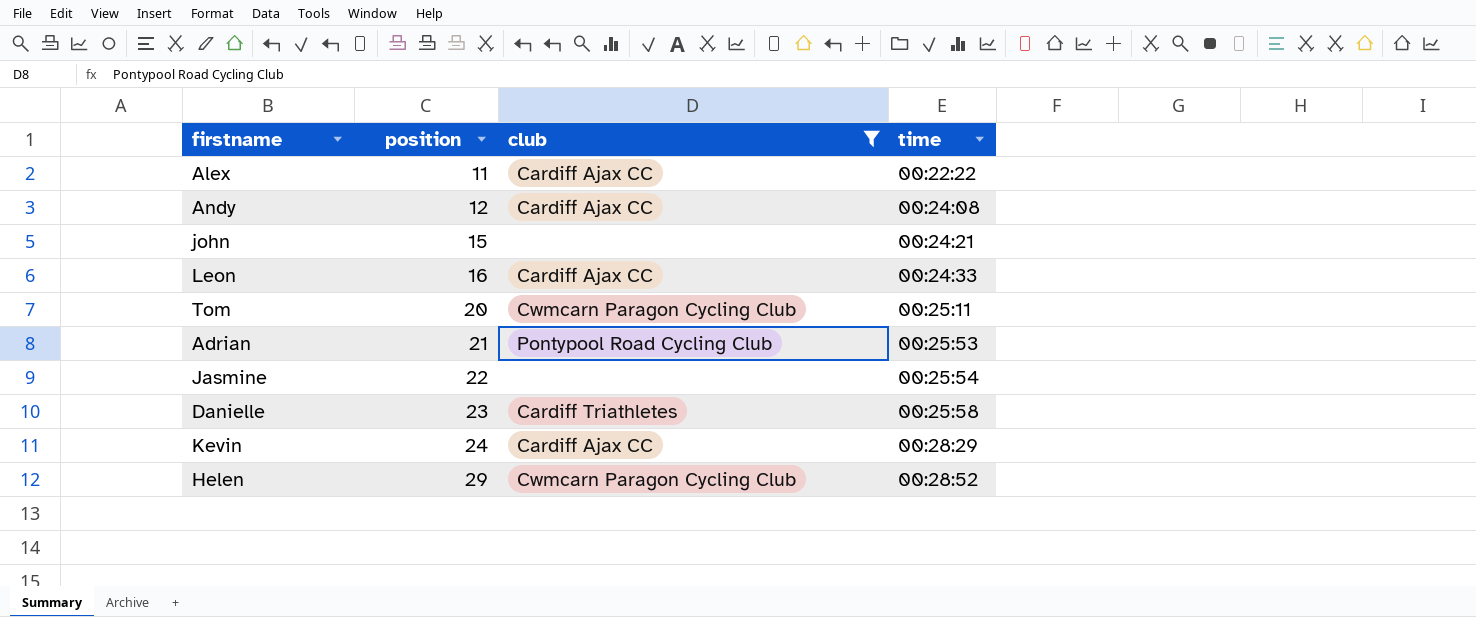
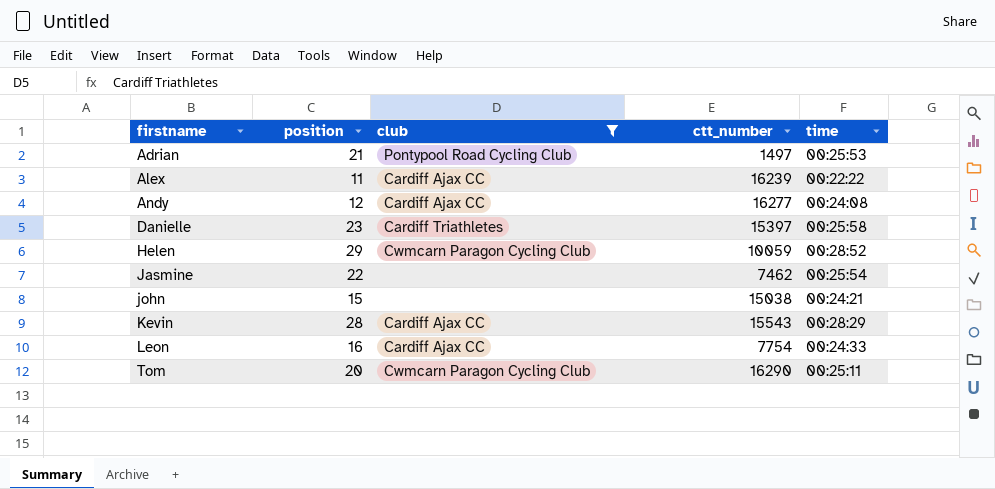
row order: position ascending -> firstname ascending
column ctt_number | position: none -> 4
Kevin | position: 24 -> 28

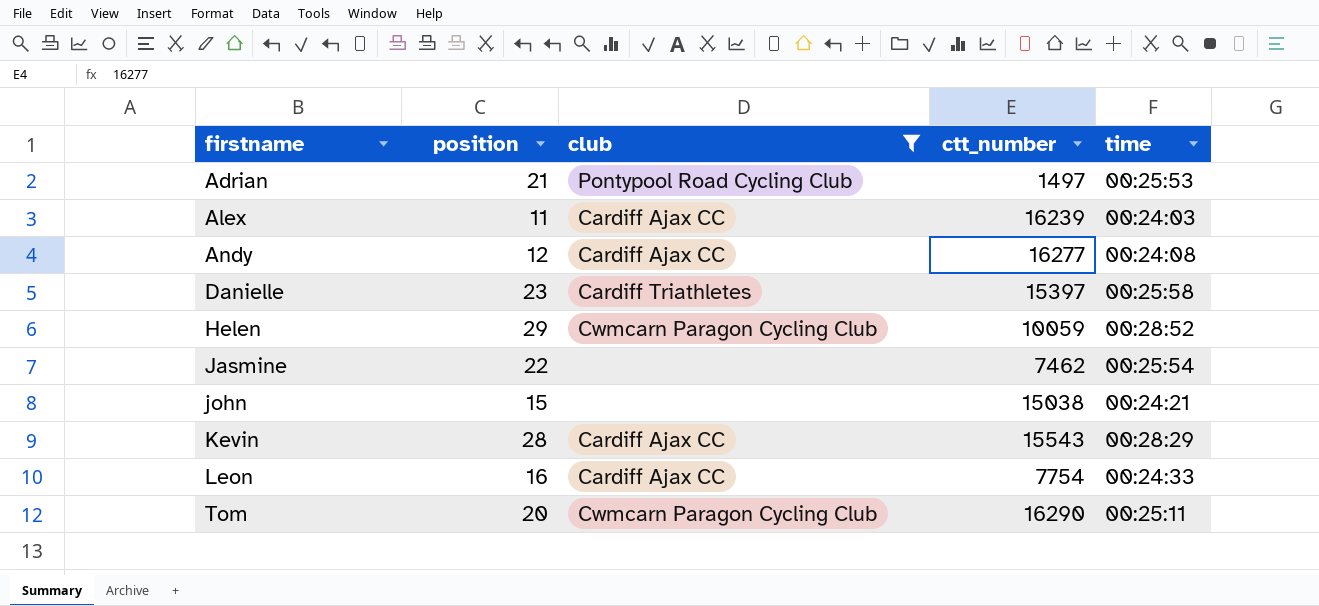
Alex | time: 00:22:22 -> 00:24:03

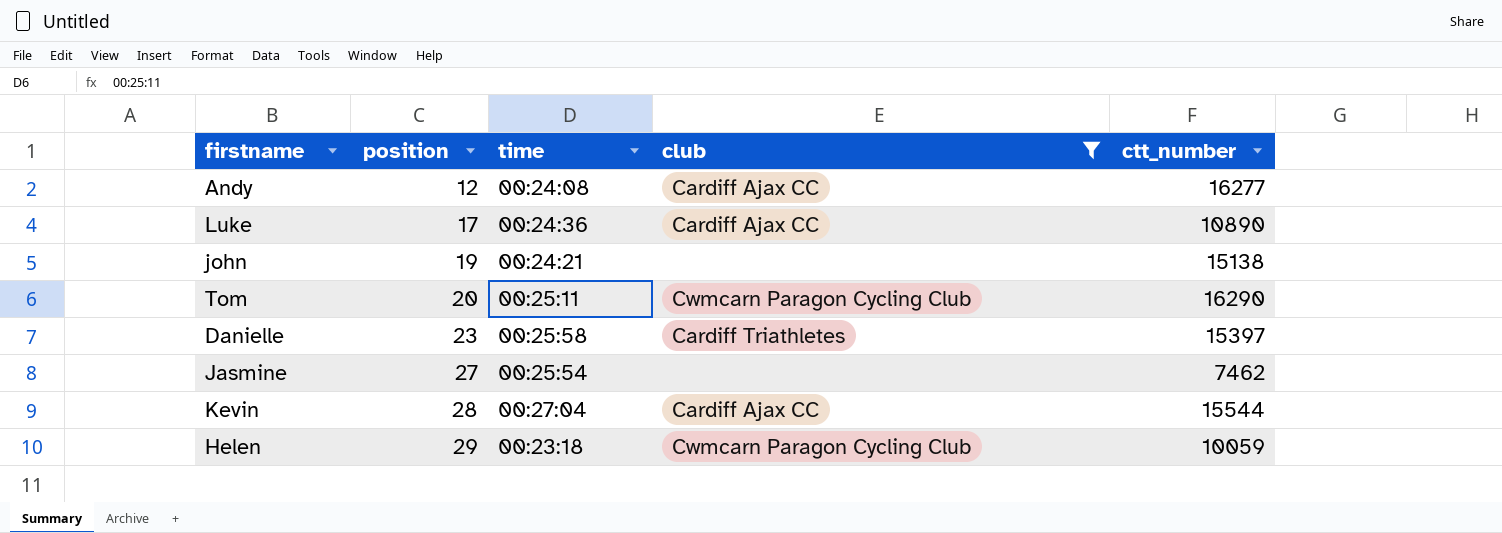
row order: firstname ascending -> position ascending
column time | position: 5 -> 3
row Adrian: 21 | Pontypool Road Cycling Club | 1497 | 00:25:53 -> none
row Alex: 11 | Cardiff Ajax CC | 16239 | 00:24:03 -> none
row Leon: 16 | Cardiff Ajax CC | 7754 | 00:24:33 -> none
row Luke: none -> 17 | 00:24:36 | Cardiff Ajax CC | 10890
john | position: 15 -> 19
john | ctt_number: 15038 -> 15138
Jasmine | position: 22 -> 27
Kevin | time: 00:28:29 -> 00:27:04
Kevin | ctt_number: 15543 -> 15544
Helen | time: 00:28:52 -> 00:23:18

